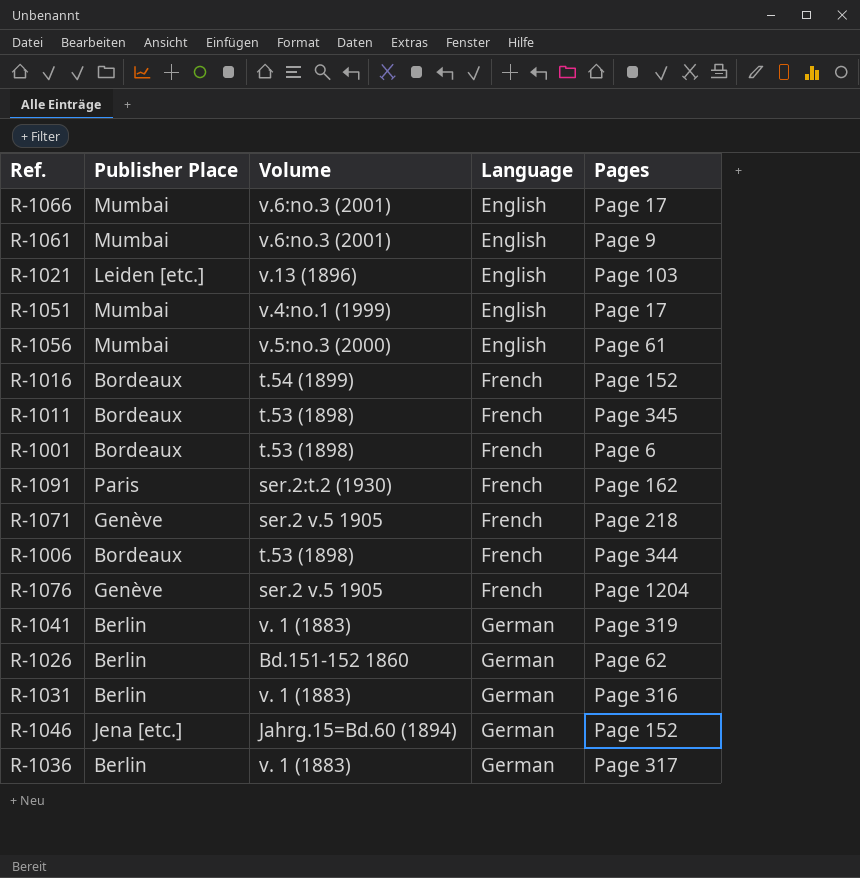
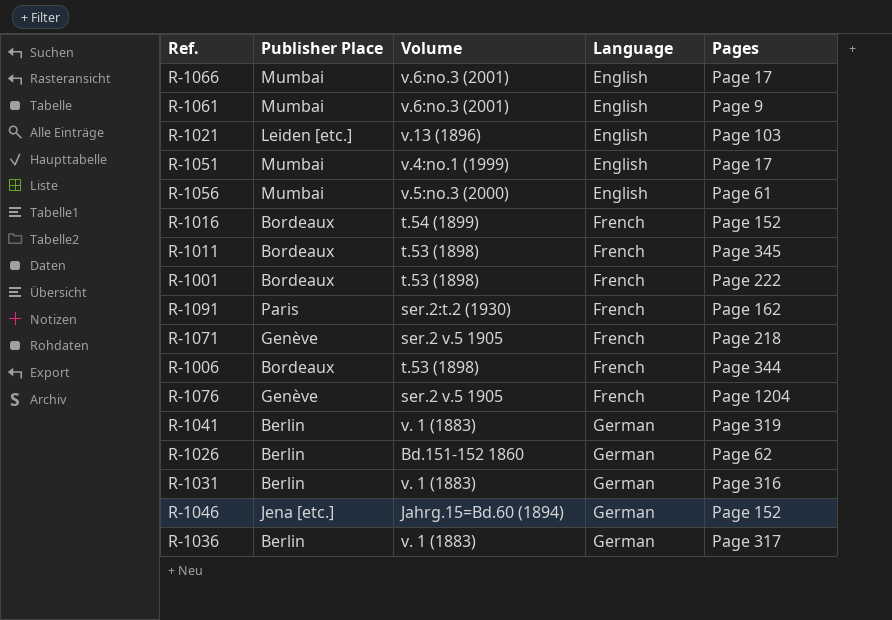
R-1001 | Pages: Page 6 -> Page 222

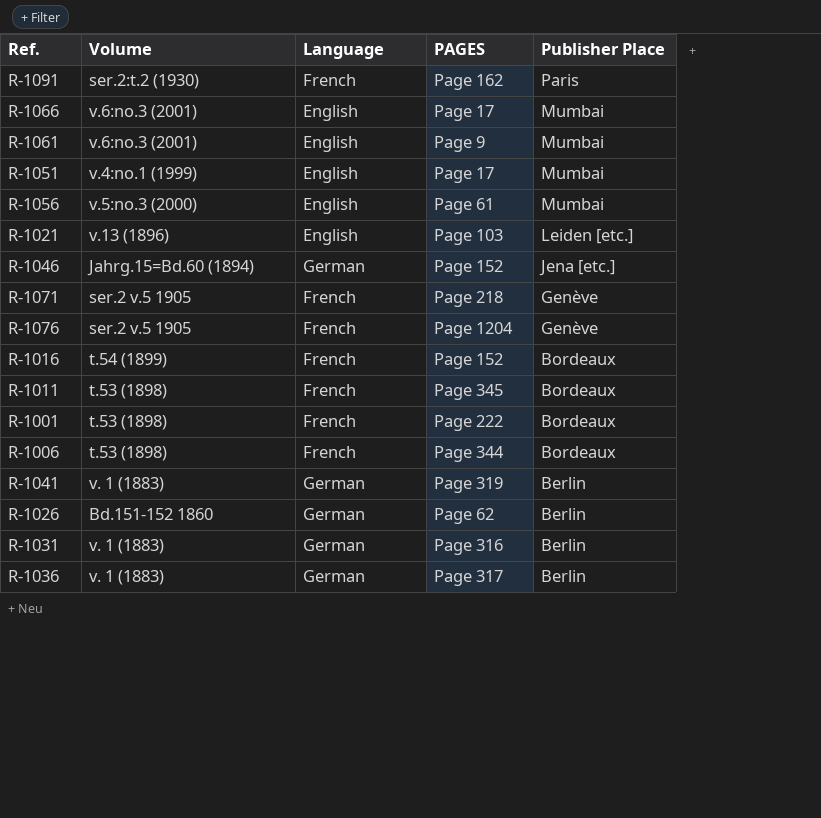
row order: Language ascending -> Publisher Place descending
column name: Pages -> PAGES
column Publisher Place | position: 2 -> 5

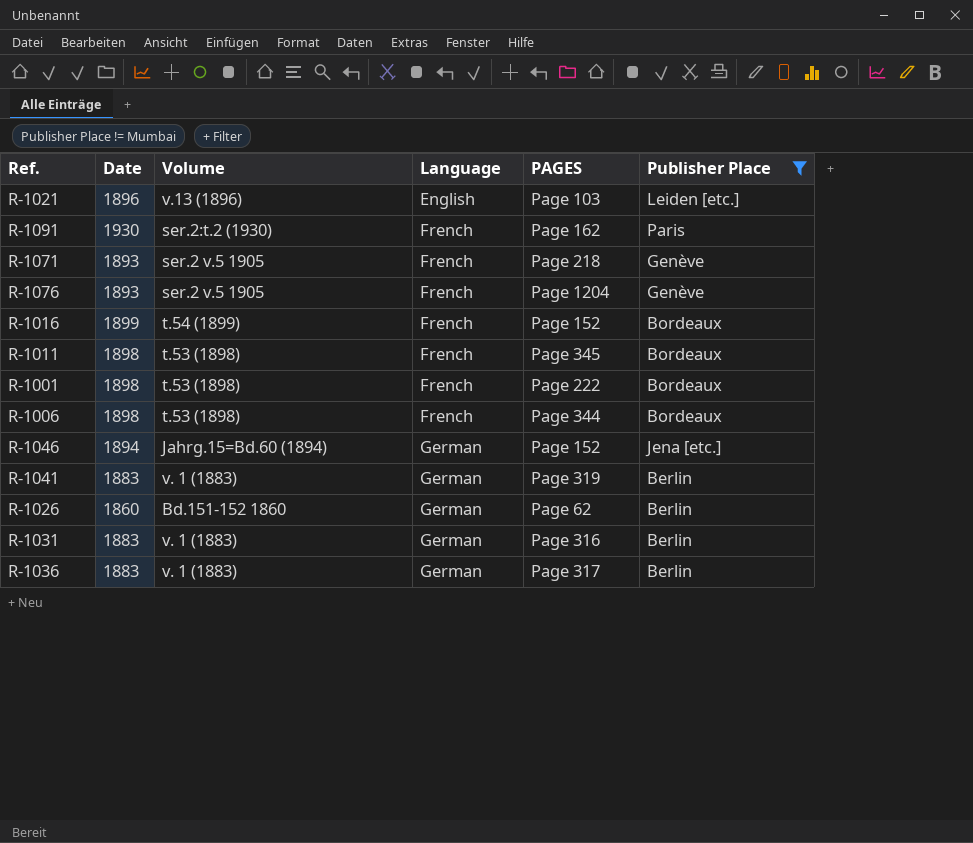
filter: none -> Publisher Place != Mumbai
row order: Publisher Place descending -> Language ascending
column Date | position: none -> 2

